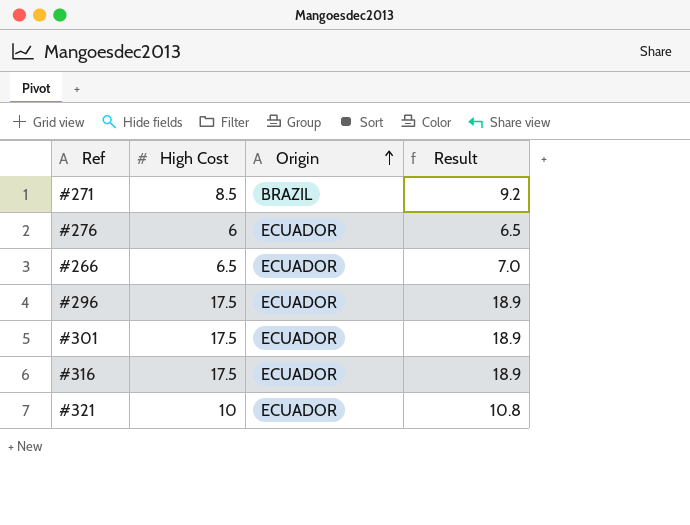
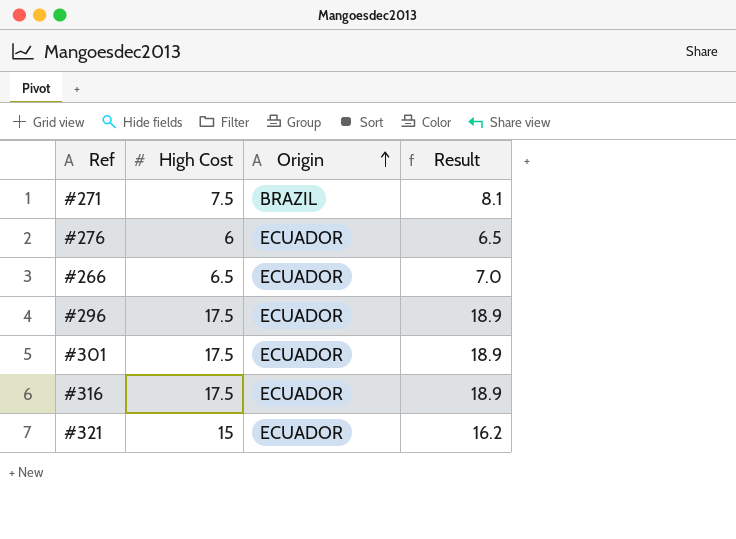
#271 | High Cost: 8.5 -> 7.5
#271 | Result: 9.2 -> 8.1
#321 | High Cost: 10 -> 15
#321 | Result: 10.8 -> 16.2

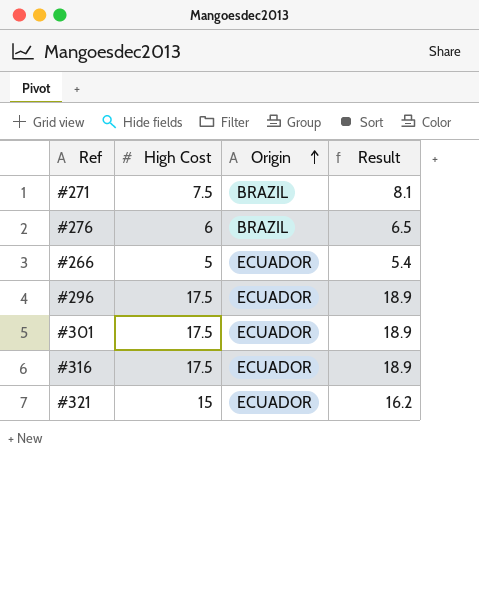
#276 | Origin: ECUADOR -> BRAZIL
#266 | High Cost: 6.5 -> 5
#266 | Result: 7.0 -> 5.4

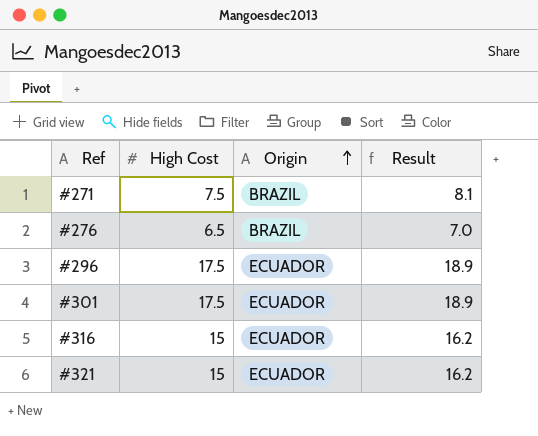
row #266: 5 | ECUADOR | 5.4 -> none
#276 | High Cost: 6 -> 6.5
#276 | Result: 6.5 -> 7.0
#316 | High Cost: 17.5 -> 15
#316 | Result: 18.9 -> 16.2

